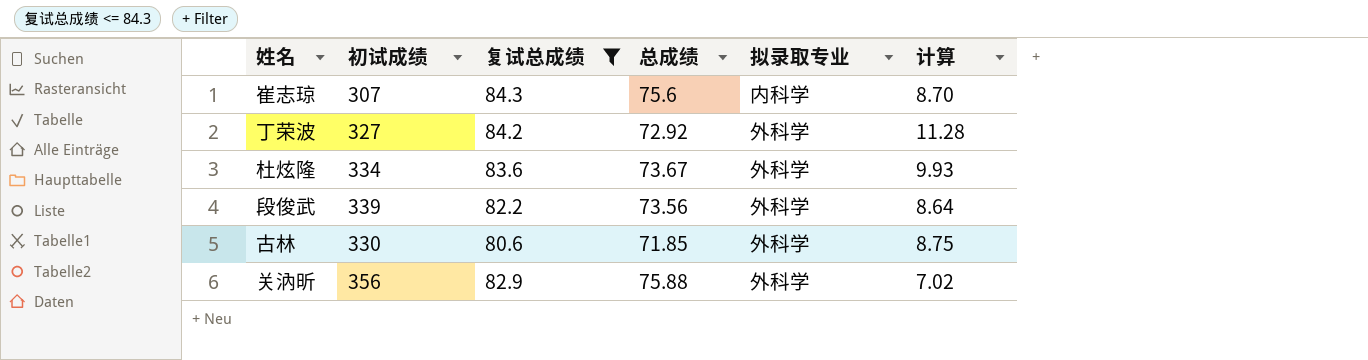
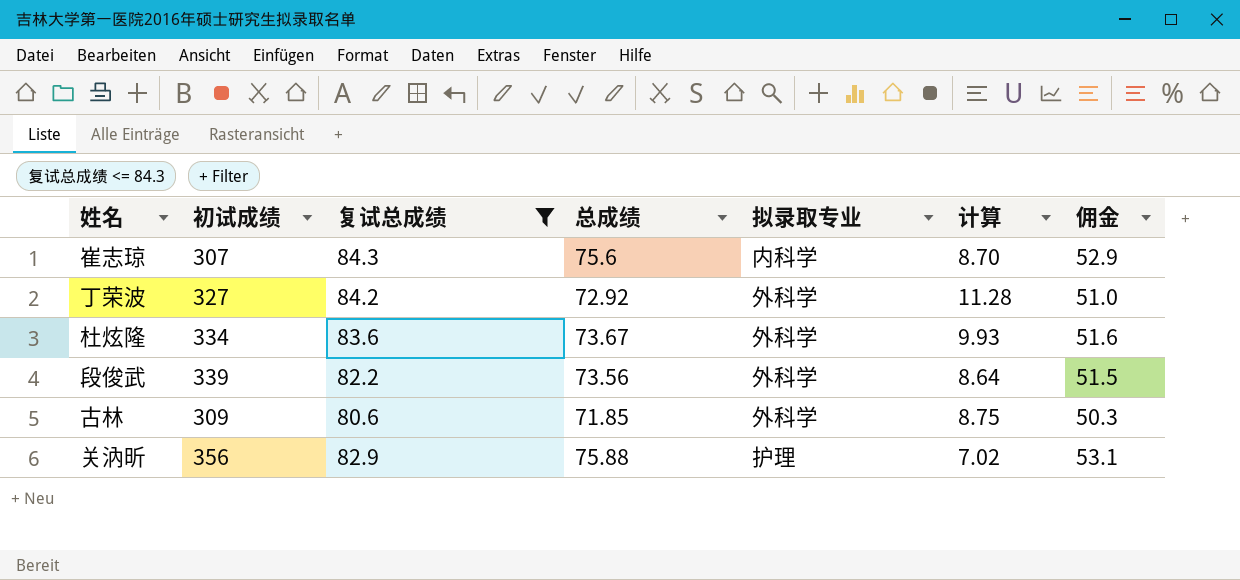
column 佣金 | formula: none -> [总成绩] * 0.7
古林 | 初试成绩: 330 -> 309
关汭昕 | 拟录取专业: 外科学 -> 护理

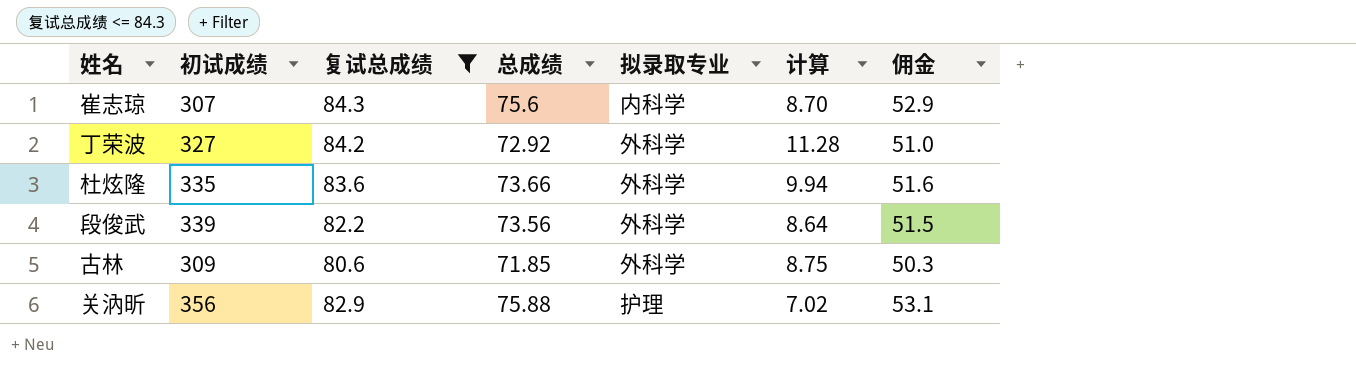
杜炫隆 | 初试成绩: 334 -> 335
杜炫隆 | 总成绩: 73.67 -> 73.66
杜炫隆 | 计算: 9.93 -> 9.94

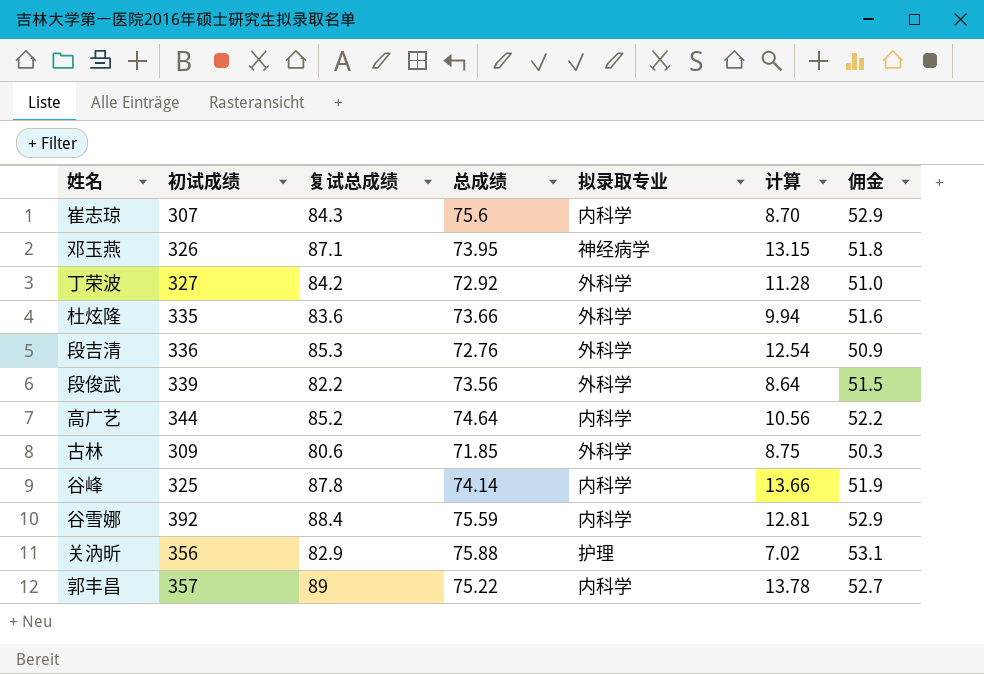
filter: 复试总成绩 <= 84.3 -> none

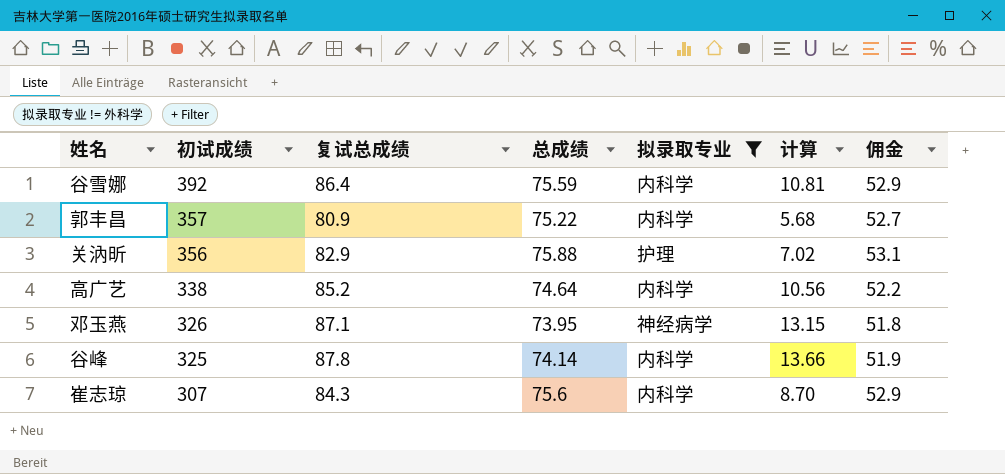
filter: none -> 拟录取专业 != 外科学
row order: none -> 初试成绩 descending
谷雪娜 | 复试总成绩: 88.4 -> 86.4
谷雪娜 | 计算: 12.81 -> 10.81
郭丰昌 | 复试总成绩: 89 -> 80.9
郭丰昌 | 计算: 13.78 -> 5.68
高广艺 | 初试成绩: 344 -> 338

